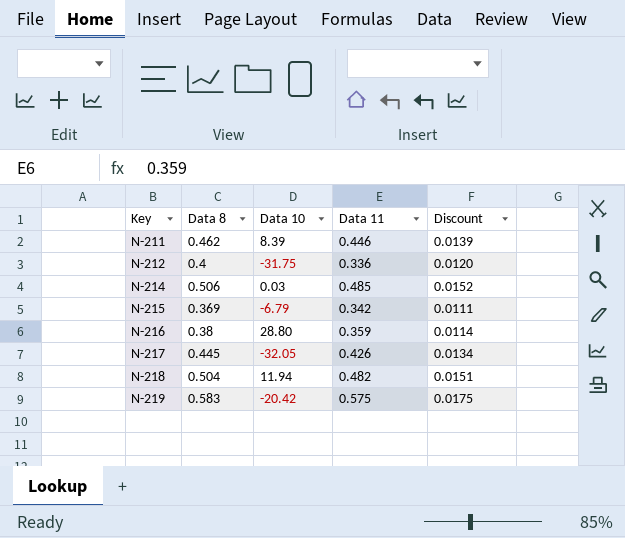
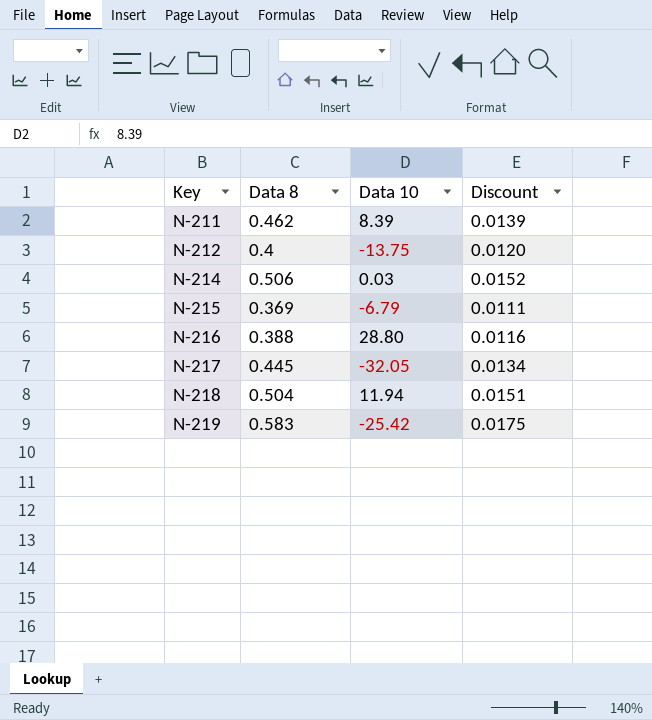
column Data 11 | position: 4 -> none
N-212 | Data 10: -31.75 -> -13.75
N-216 | Data 8: 0.38 -> 0.388
N-216 | Discount: 0.0114 -> 0.0116
N-219 | Data 10: -20.42 -> -25.42

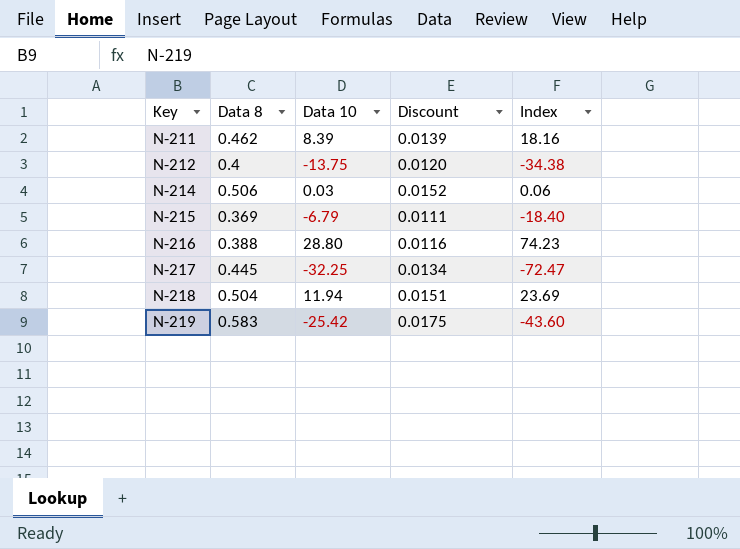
column Index | formula: none -> [Data 10] / [Data 8]
N-217 | Data 10: -32.05 -> -32.25

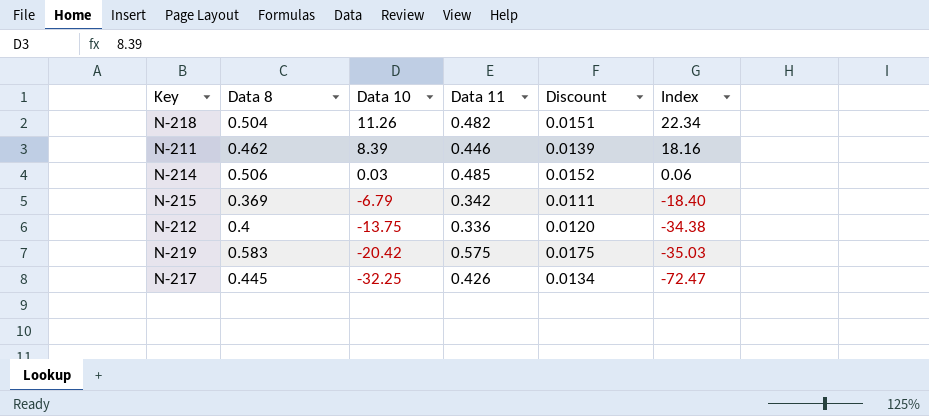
row order: Key ascending -> Data 10 descending
column Data 11 | position: none -> 4
row N-216: 0.388 | 28.80 | 0.0116 | 74.23 -> none
N-218 | Data 10: 11.94 -> 11.26
N-218 | Index: 23.69 -> 22.34
N-219 | Data 10: -25.42 -> -20.42
N-219 | Index: -43.60 -> -35.03

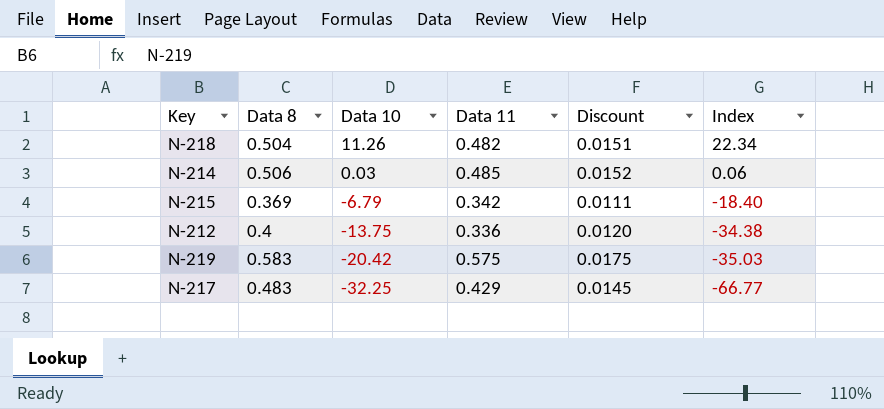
row N-211: 0.462 | 8.39 | 0.446 | 0.0139 | 18.16 -> none
N-217 | Data 8: 0.445 -> 0.483
N-217 | Data 11: 0.426 -> 0.429
N-217 | Discount: 0.0134 -> 0.0145
N-217 | Index: -72.47 -> -66.77

